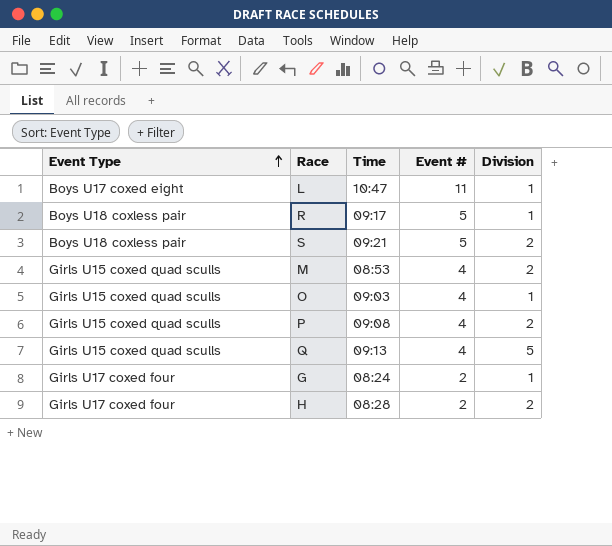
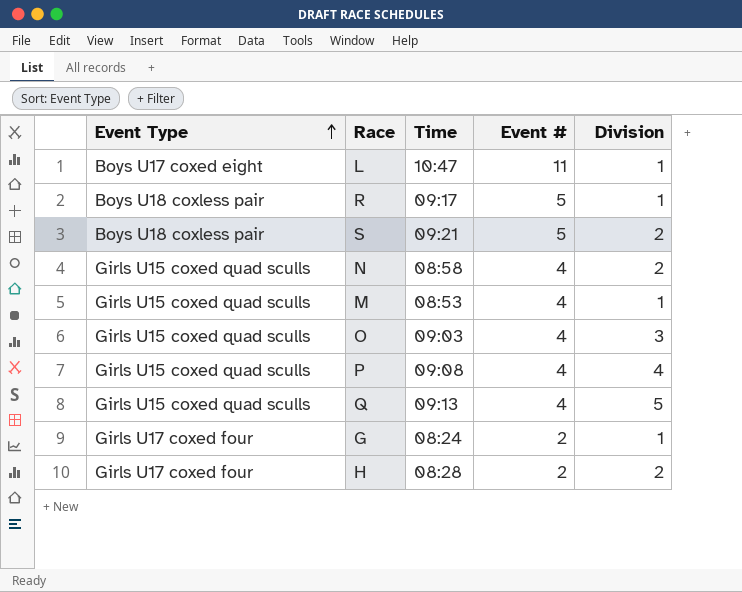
row N: none -> Girls U15 coxed quad sculls | 08:58 | 4 | 2
M | Division: 2 -> 1
O | Division: 1 -> 3
P | Division: 2 -> 4

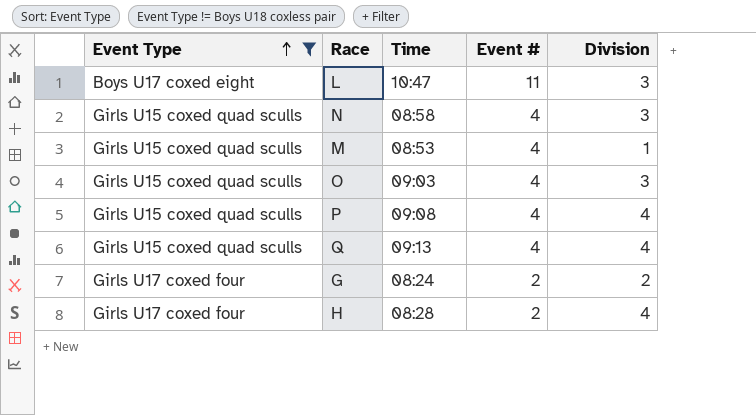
filter: none -> Event Type != Boys U18 coxless pair
L | Division: 1 -> 3
N | Division: 2 -> 3
Q | Division: 5 -> 4
G | Division: 1 -> 2
H | Division: 2 -> 4

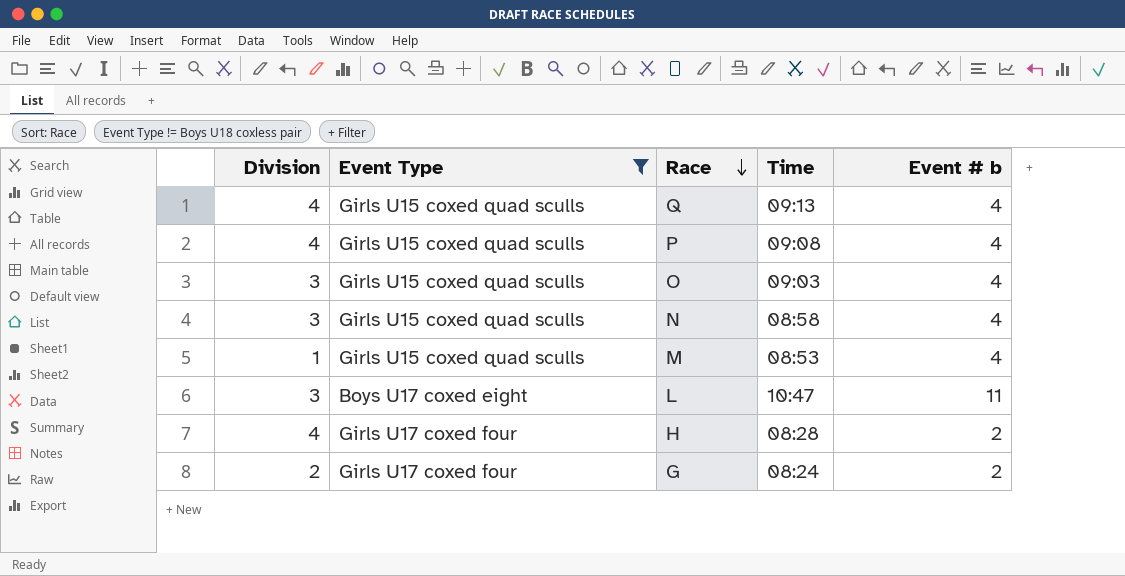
row order: Event Type ascending -> Race descending
column Division | position: 5 -> 1
column name: Event # -> Event # b

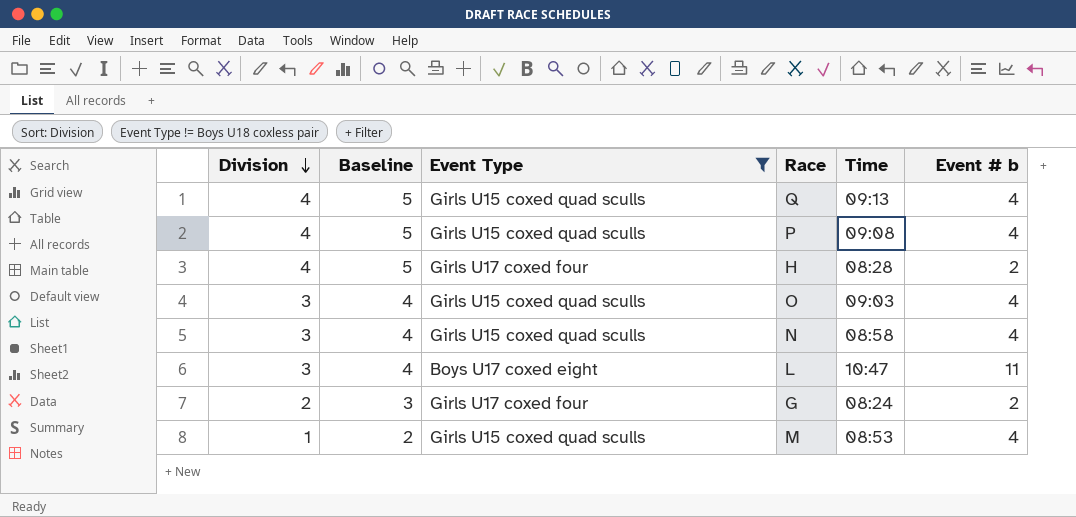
row order: Race descending -> Division descending
column Baseline | formula: none -> [Division] + 1

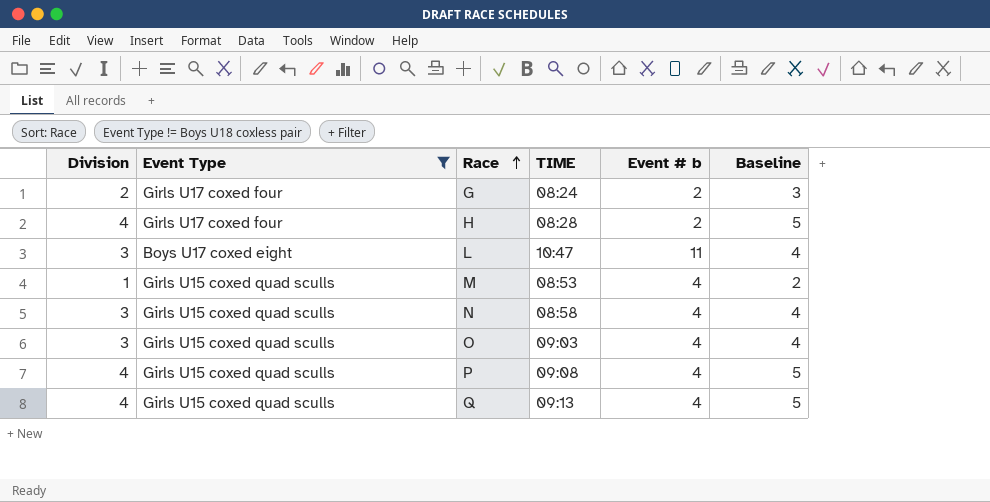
row order: Division descending -> Race ascending
column name: Time -> TIME
column Baseline | position: 2 -> 6

